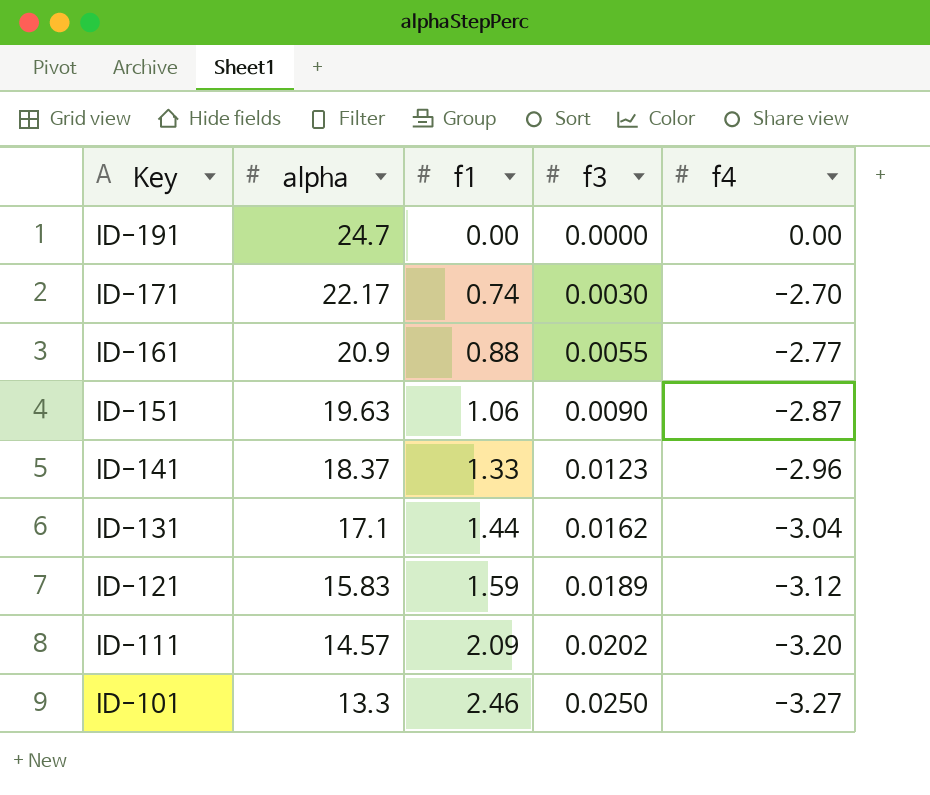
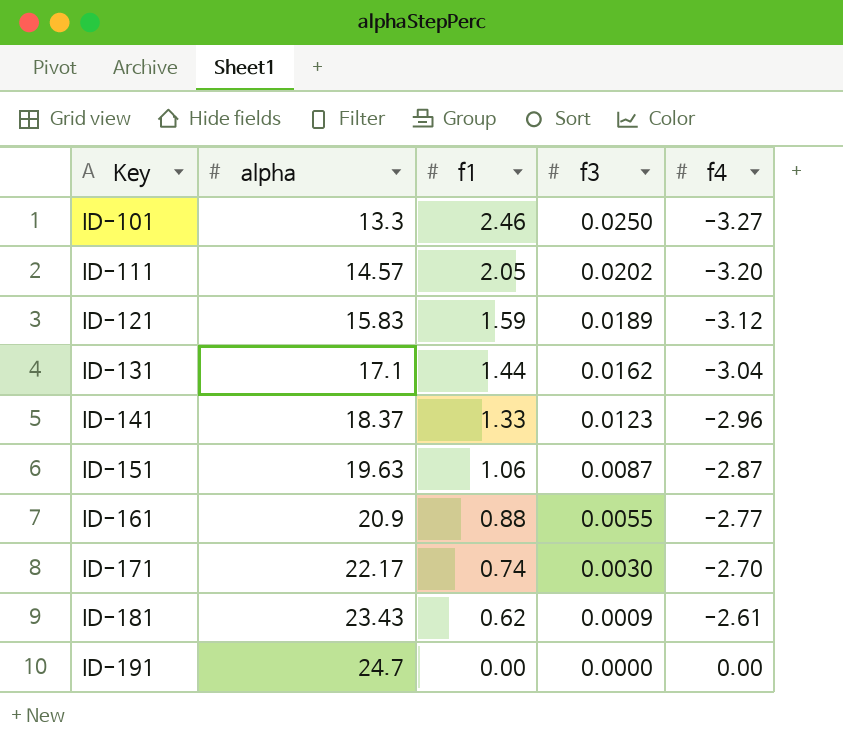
row order: Key descending -> Key ascending
ID-111 | f1: 2.09 -> 2.05
ID-151 | f3: 0.0090 -> 0.0087
row ID-181: none -> 23.43 | 0.62 | 0.0009 | -2.61

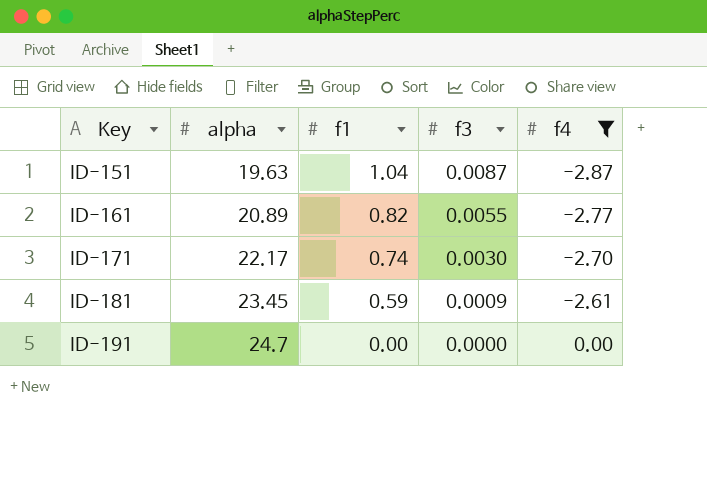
filter: none -> f4 >= -2.87
ID-151 | f1: 1.06 -> 1.04
ID-161 | alpha: 20.9 -> 20.89
ID-161 | f1: 0.88 -> 0.82
ID-181 | alpha: 23.43 -> 23.45
ID-181 | f1: 0.62 -> 0.59

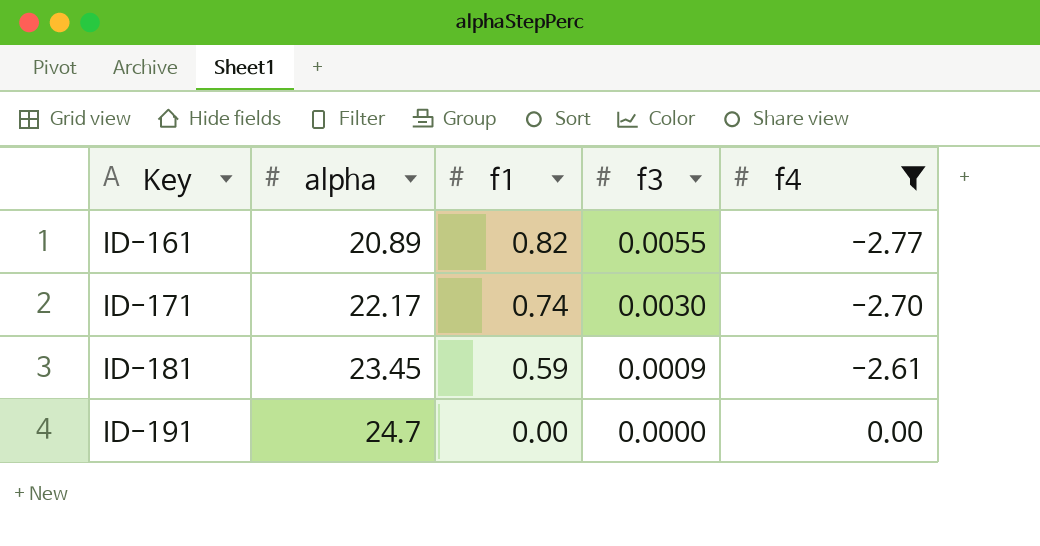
row ID-151: 19.63 | 1.04 | 0.0087 | -2.87 -> none

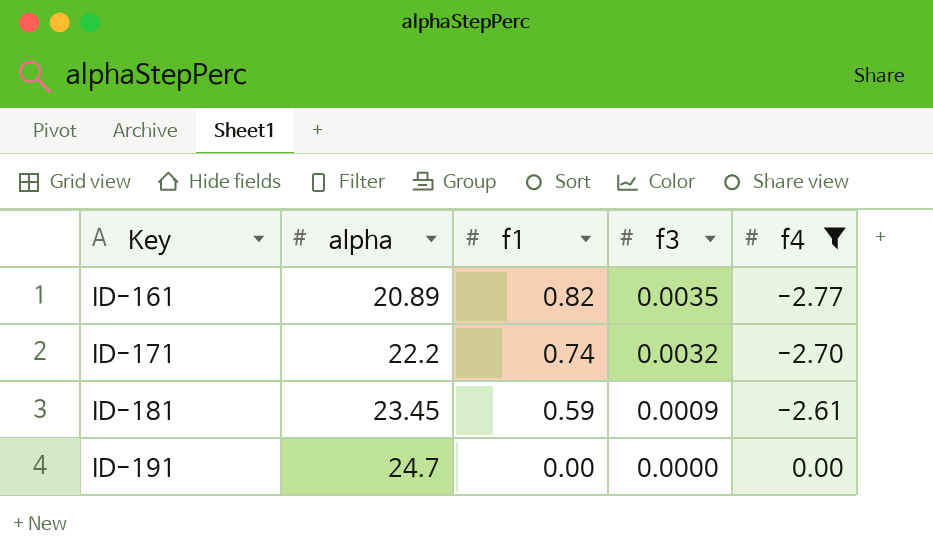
ID-161 | f3: 0.0055 -> 0.0035
ID-171 | alpha: 22.17 -> 22.2
ID-171 | f3: 0.0030 -> 0.0032

